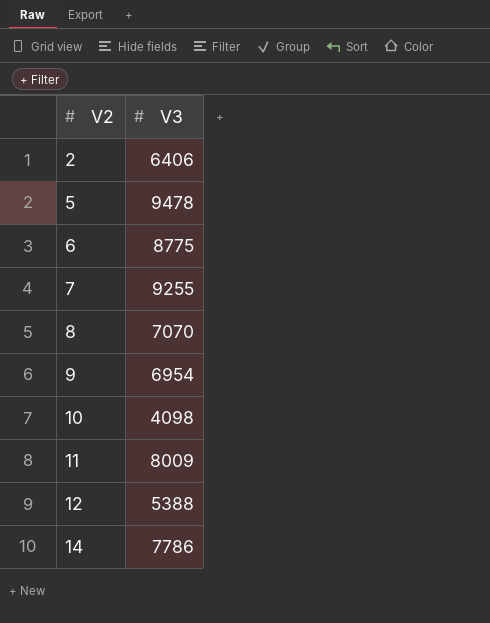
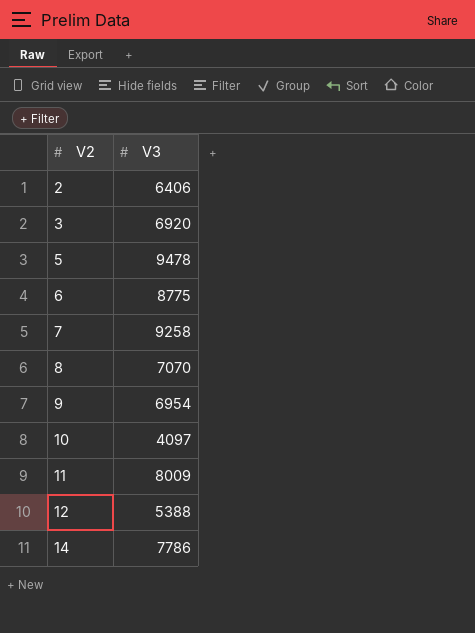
row 3: none -> 6920
7 | V3: 9255 -> 9258
10 | V3: 4098 -> 4097

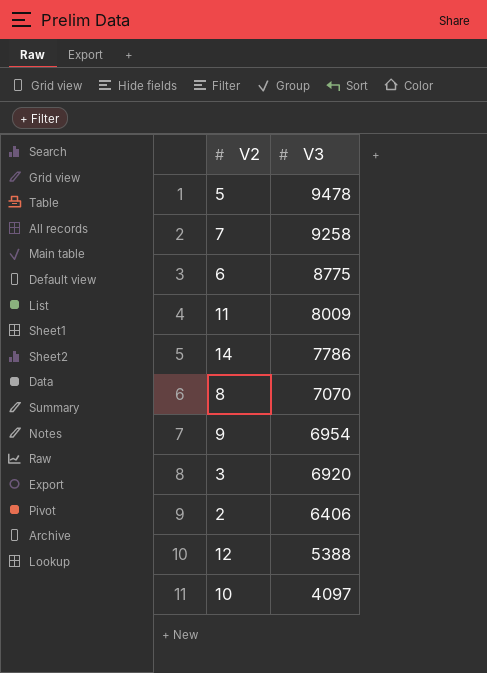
row order: V2 ascending -> V3 descending

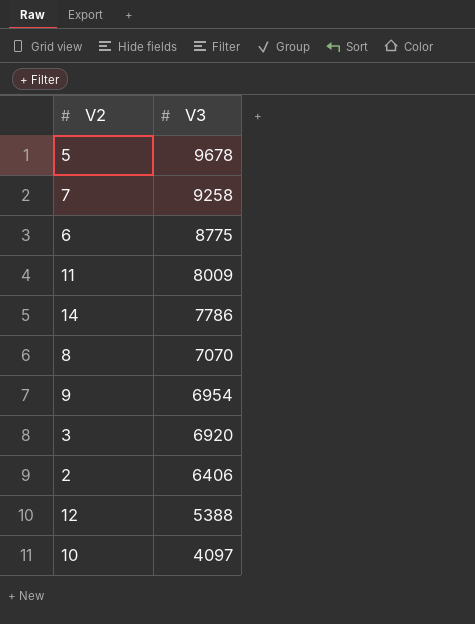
5 | V3: 9478 -> 9678

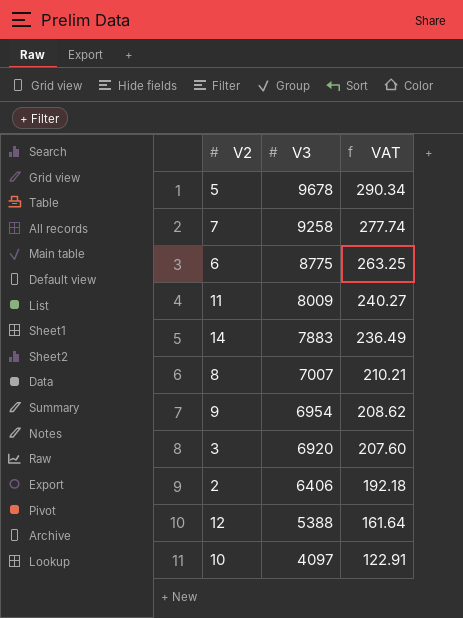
column VAT | formula: none -> [V3] * 0.03
14 | V3: 7786 -> 7883
8 | V3: 7070 -> 7007

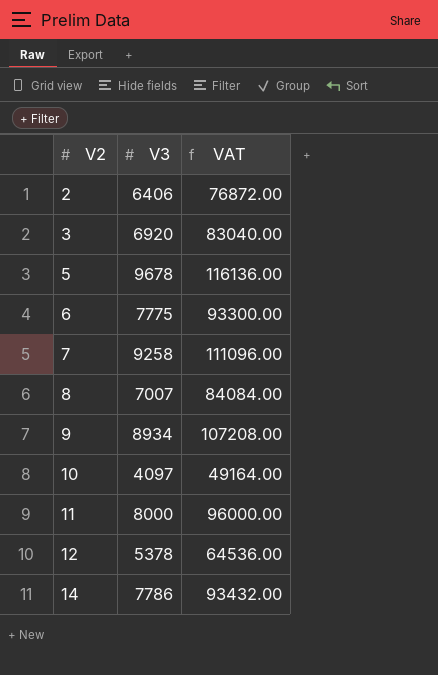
row order: V3 descending -> V2 ascending
column VAT | formula: [V3] * 0.03 -> [V3] * 12
6 | V3: 8775 -> 7775
9 | V3: 6954 -> 8934
11 | V3: 8009 -> 8000
12 | V3: 5388 -> 5378
14 | V3: 7883 -> 7786

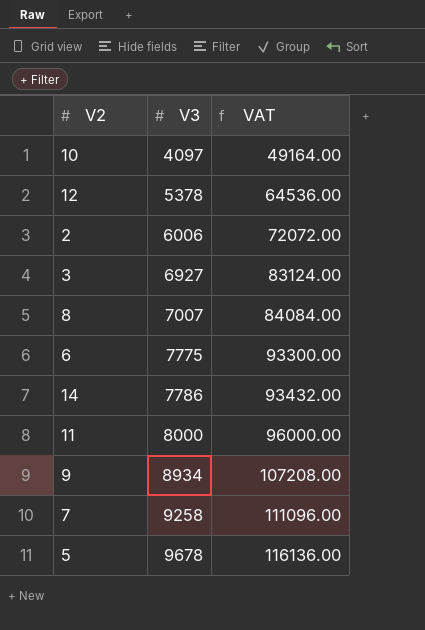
row order: V2 ascending -> V3 ascending
2 | V3: 6406 -> 6006
2 | VAT: 76872.00 -> 72072.00
3 | V3: 6920 -> 6927
3 | VAT: 83040.00 -> 83124.00

